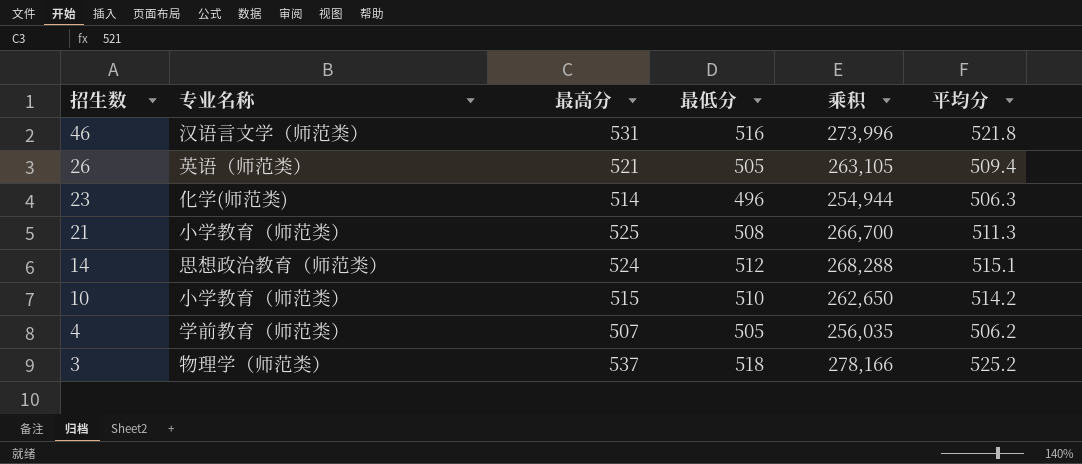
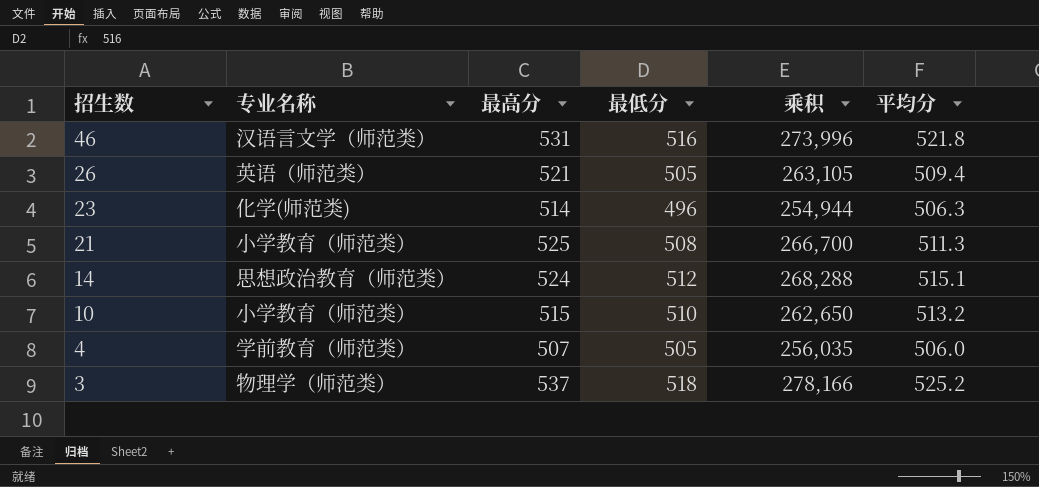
10 | 平均分: 514.2 -> 513.2
4 | 平均分: 506.2 -> 506.0

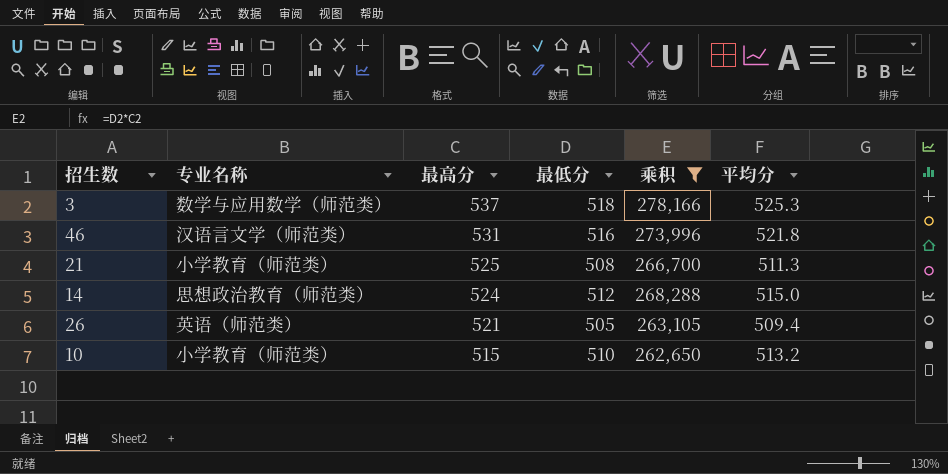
filter: none -> 乘积 >= 262,650
row order: 招生数 descending -> 最高分 descending
3 | 专业名称: 物理学（师范类） -> 数学与应用数学（师范类）
3 | 平均分: 525.2 -> 525.3
14 | 平均分: 515.1 -> 515.0

